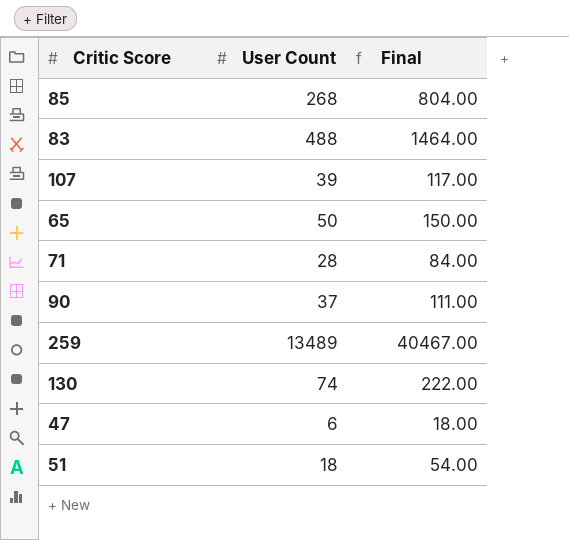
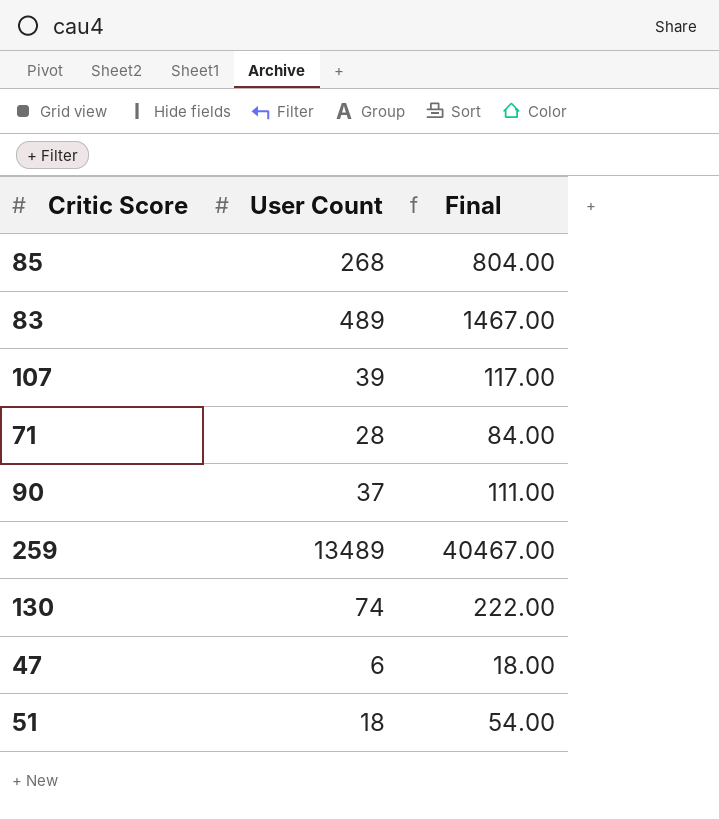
row 65: 50 | 150.00 -> none
83 | User Count: 488 -> 489
83 | Final: 1464.00 -> 1467.00

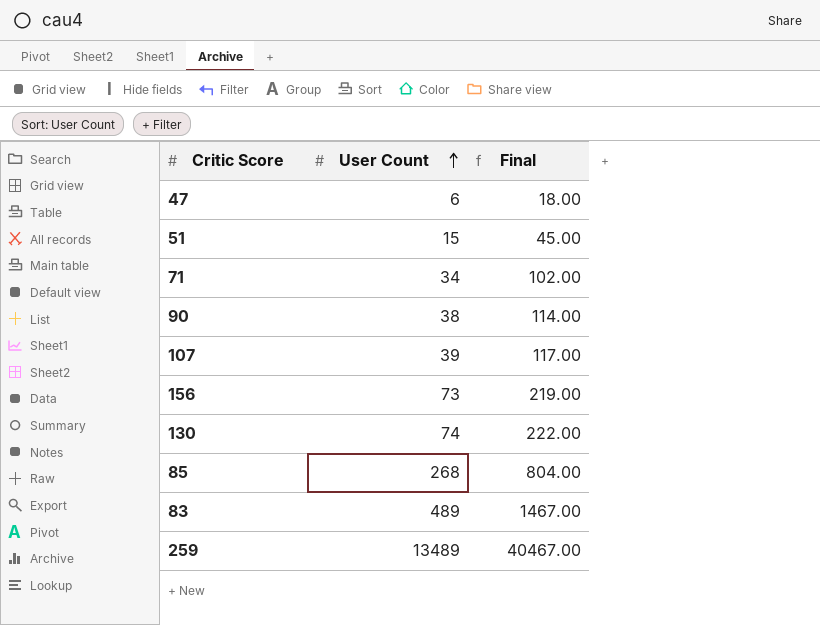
row order: none -> User Count ascending
51 | User Count: 18 -> 15
51 | Final: 54.00 -> 45.00
71 | User Count: 28 -> 34
71 | Final: 84.00 -> 102.00
90 | User Count: 37 -> 38
90 | Final: 111.00 -> 114.00
row 156: none -> 73 | 219.00

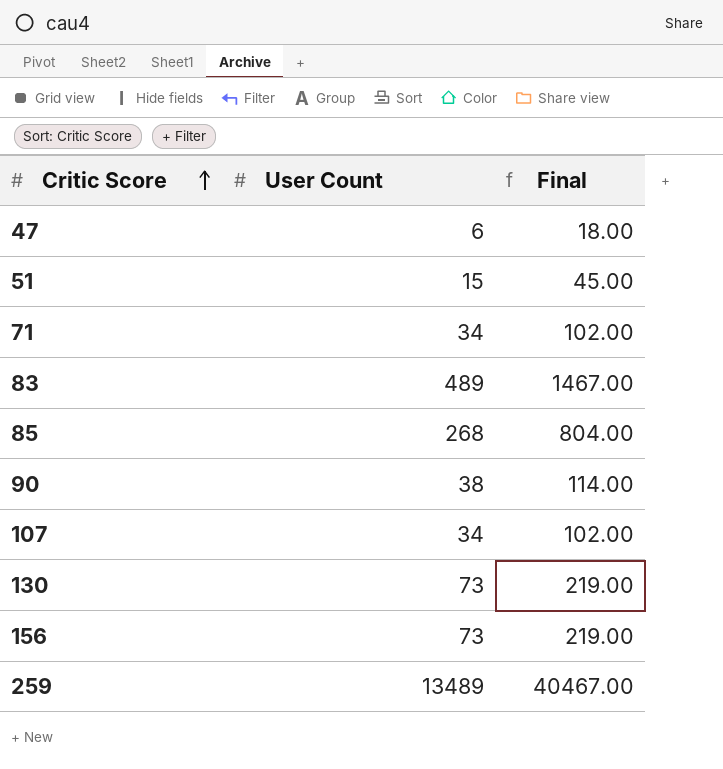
row order: User Count ascending -> Critic Score ascending
107 | User Count: 39 -> 34
107 | Final: 117.00 -> 102.00
130 | User Count: 74 -> 73
130 | Final: 222.00 -> 219.00

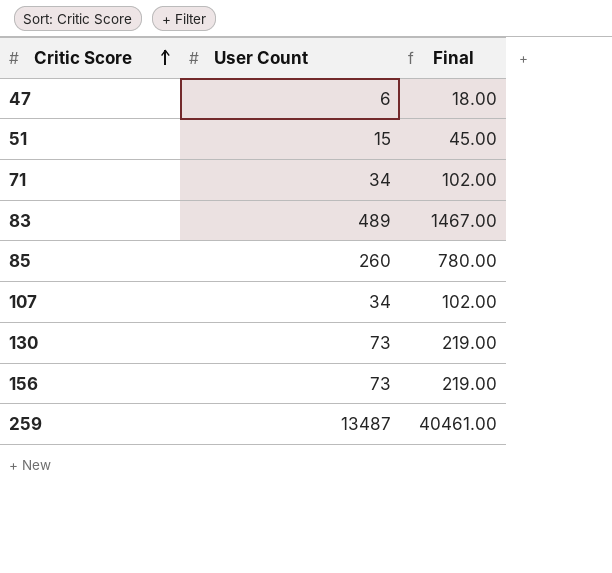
row 90: 38 | 114.00 -> none
85 | User Count: 268 -> 260
85 | Final: 804.00 -> 780.00
259 | User Count: 13489 -> 13487
259 | Final: 40467.00 -> 40461.00

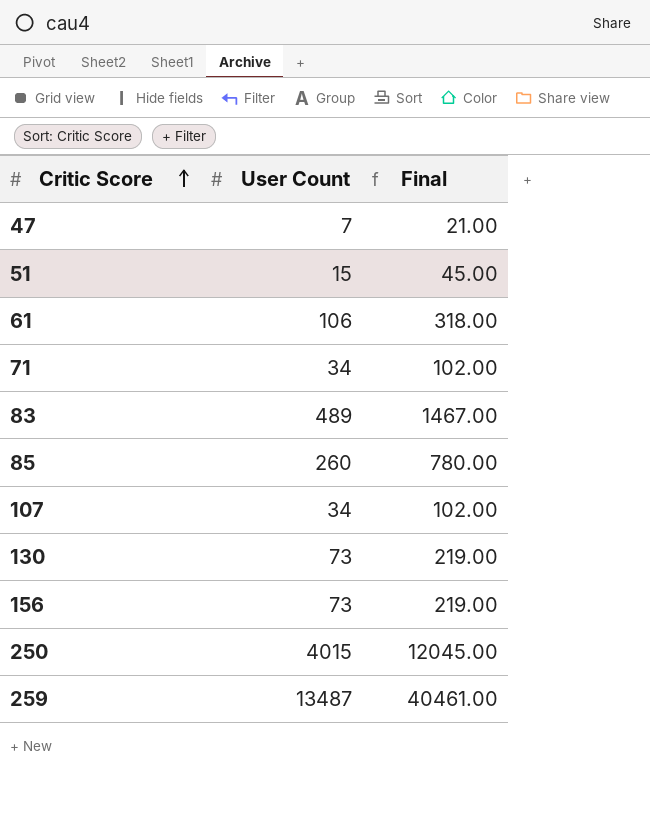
47 | User Count: 6 -> 7
47 | Final: 18.00 -> 21.00
row 61: none -> 106 | 318.00
row 250: none -> 4015 | 12045.00

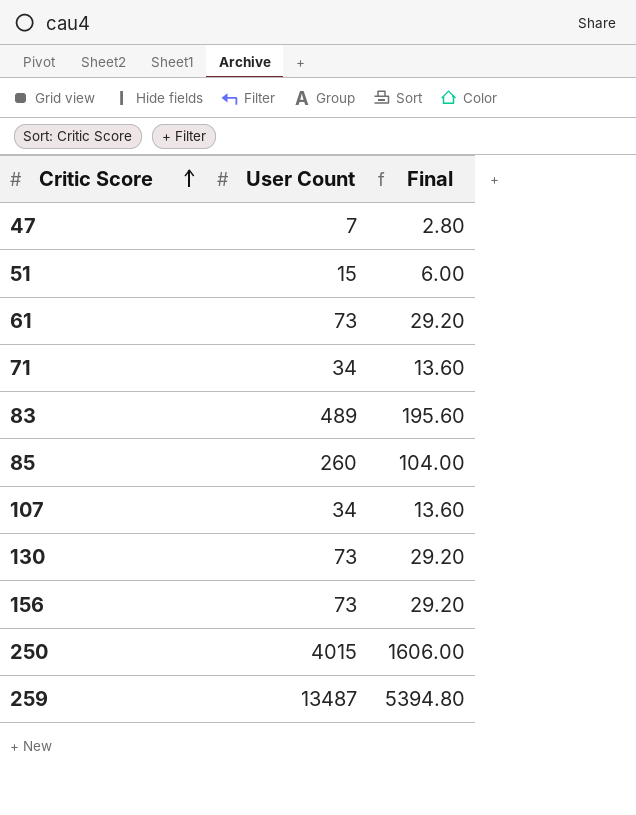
column Final | formula: [User Count] * 3 -> [User Count] * 0.4
61 | User Count: 106 -> 73

